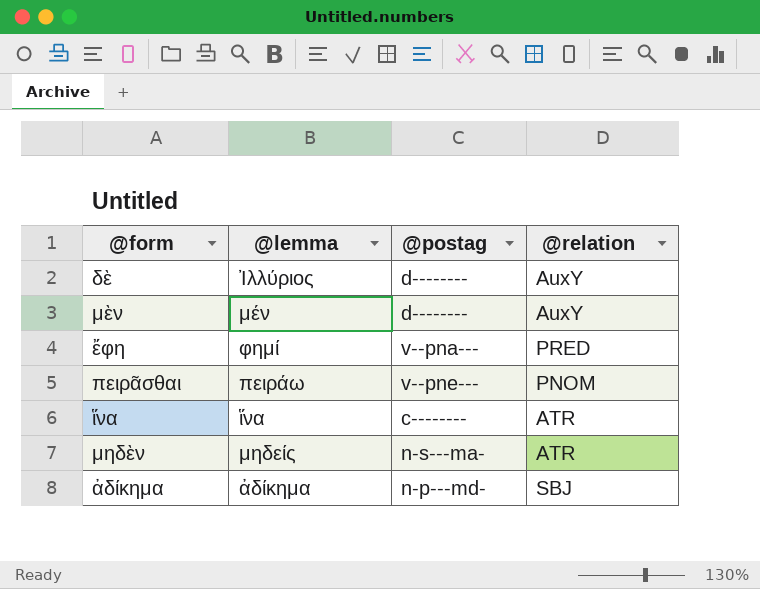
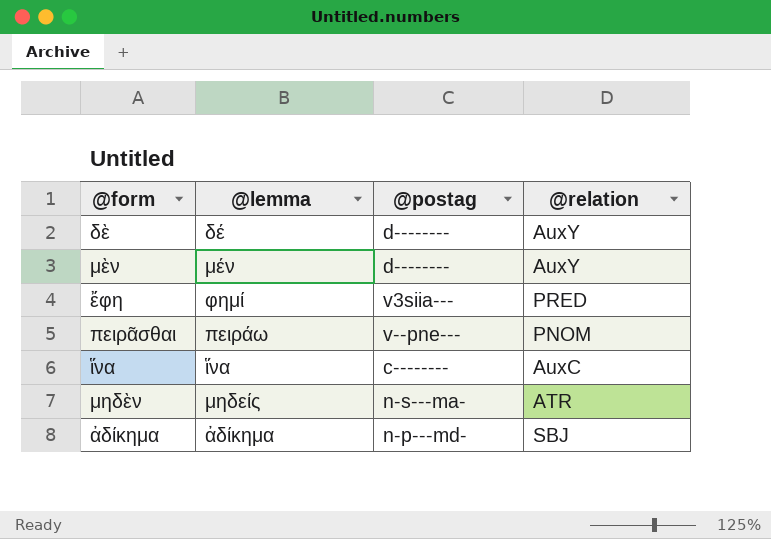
δὲ | @lemma: Ἰλλύριος -> δέ
ἔφη | @postag: v--pna--- -> v3siia---
ἵνα | @relation: ATR -> AuxC

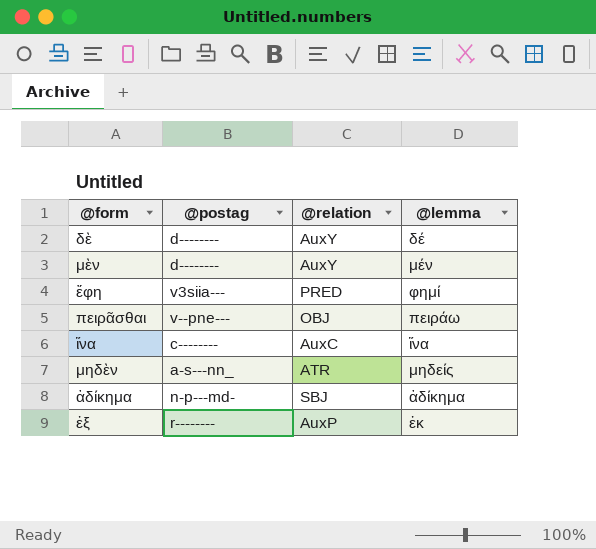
column @lemma | position: 2 -> 4
πειρᾶσθαι | @relation: PNOM -> OBJ
μηδὲν | @postag: n-s---ma- -> a-s---nn_
row ἐξ: none -> r-------- | AuxP | ἐκ

